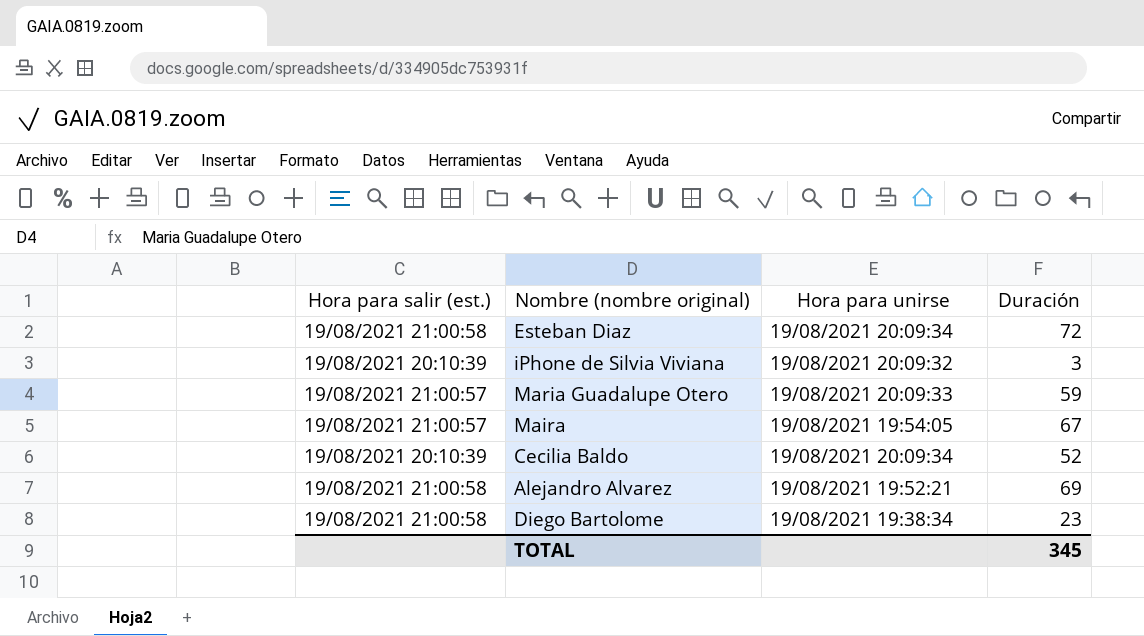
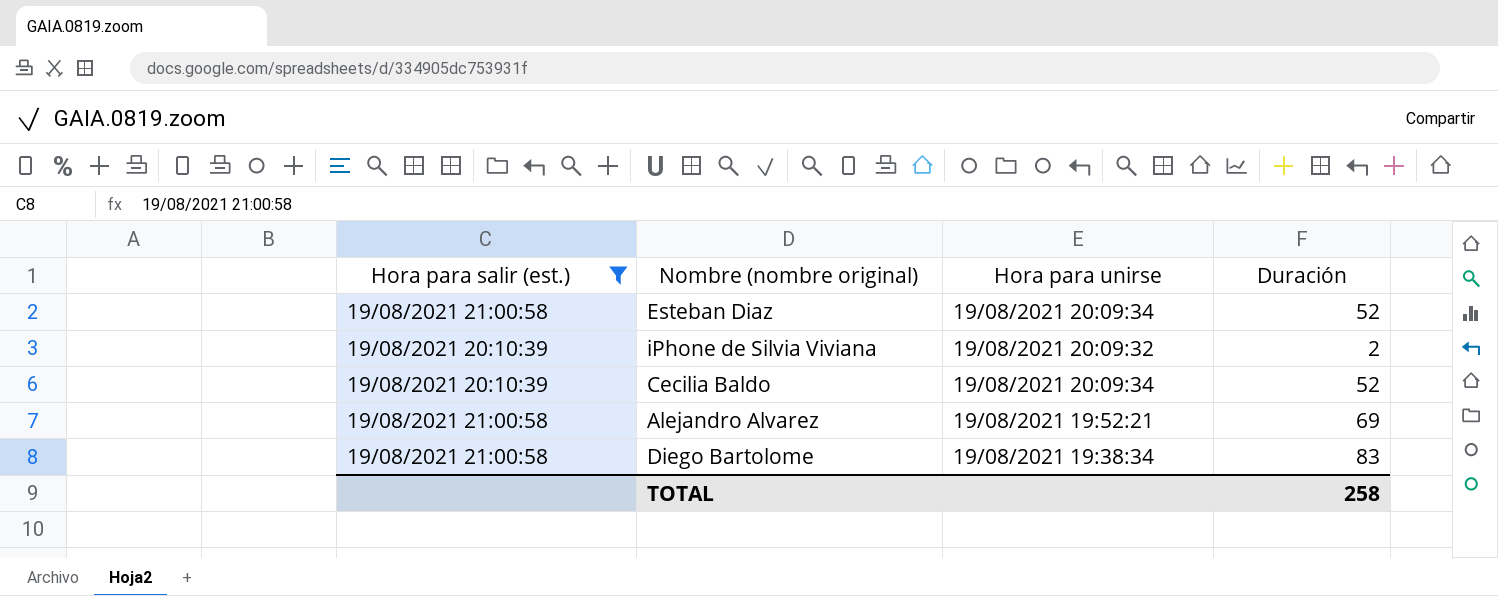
filter: none -> Hora para salir (est.) != 19/08/2021 21:00:57
Esteban Diaz | Duración: 72 -> 52
iPhone de Silvia Viviana | Duración: 3 -> 2
Diego Bartolome | Duración: 23 -> 83
TOTAL | Duración: 345 -> 258

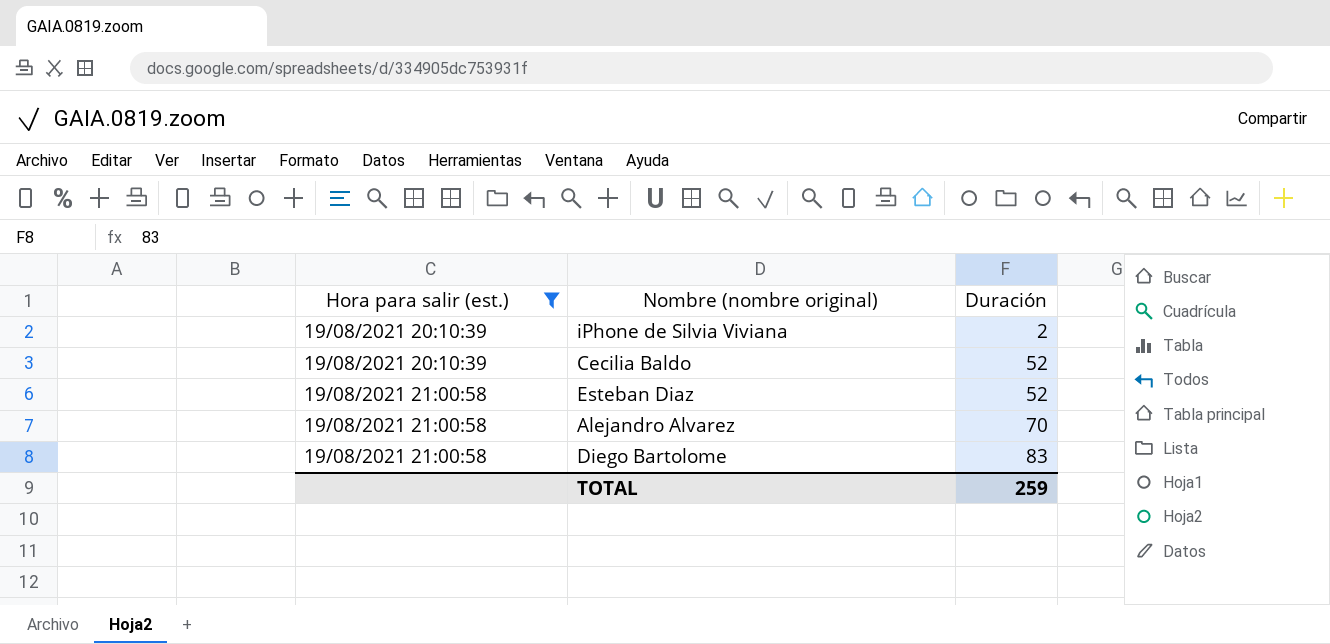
row order: none -> Hora para salir (est.) ascending
column Hora para unirse | position: 3 -> none
Alejandro Alvarez | Duración: 69 -> 70
TOTAL | Duración: 258 -> 259

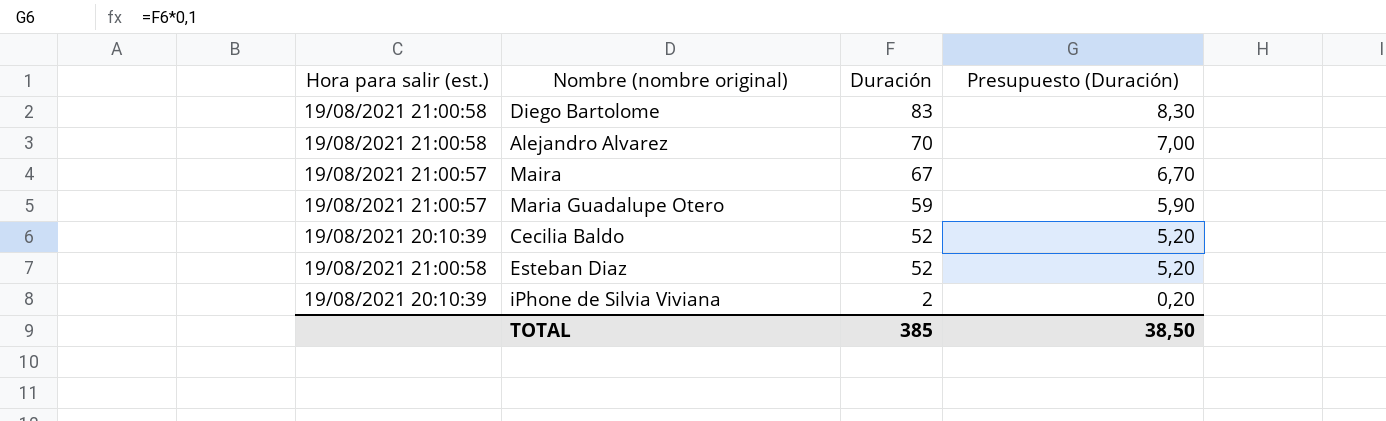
filter: Hora para salir (est.) != 19/08/2021 21:00:57 -> none
row order: Hora para salir (est.) ascending -> Duración descending
column Presupuesto (Duración) | formula: none -> [Duración] * 0,1
TOTAL | Duración: 259 -> 385

